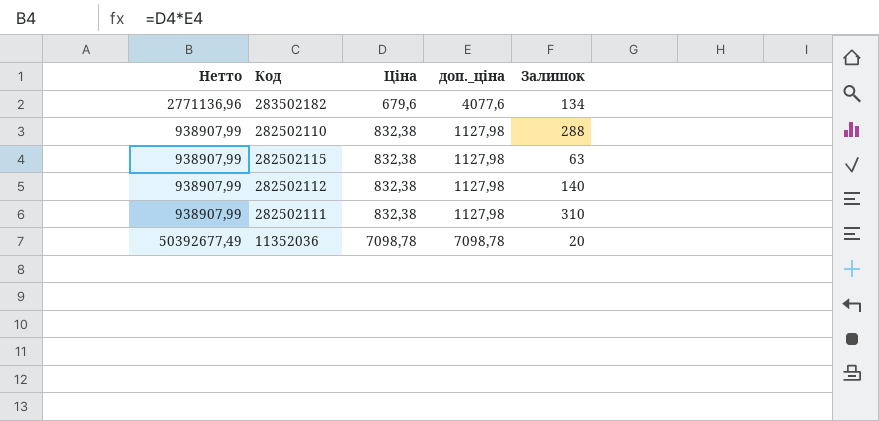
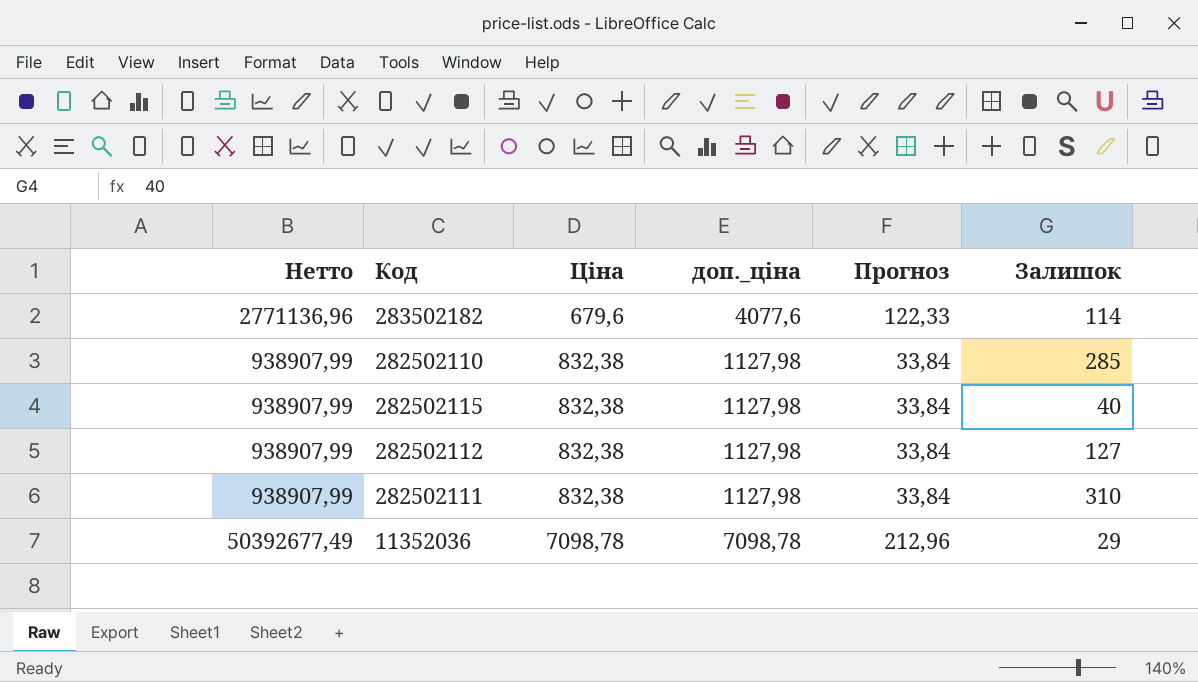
column Прогноз | formula: none -> [доп._ціна] * 0,03
283502182 | Залишок: 134 -> 114
282502110 | Залишок: 288 -> 285
282502115 | Залишок: 63 -> 40
282502112 | Залишок: 140 -> 127
11352036 | Залишок: 20 -> 29

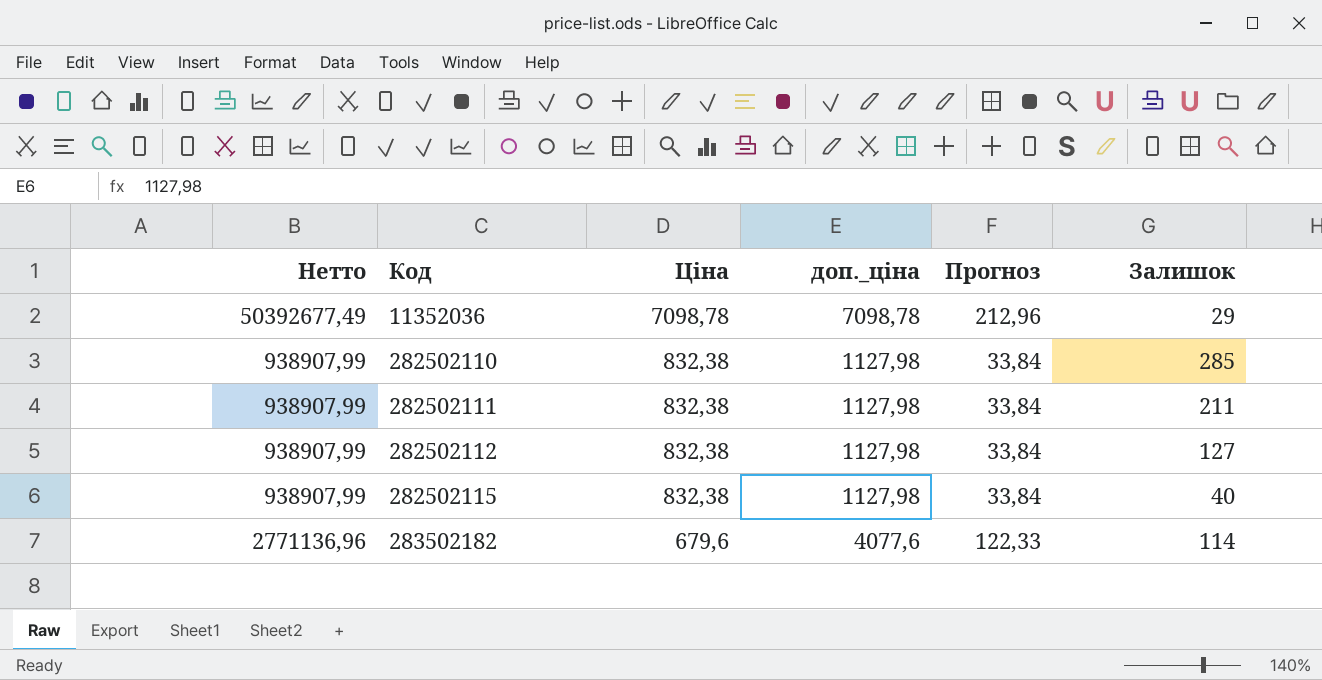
row order: Ціна ascending -> Код ascending
282502111 | Залишок: 310 -> 211

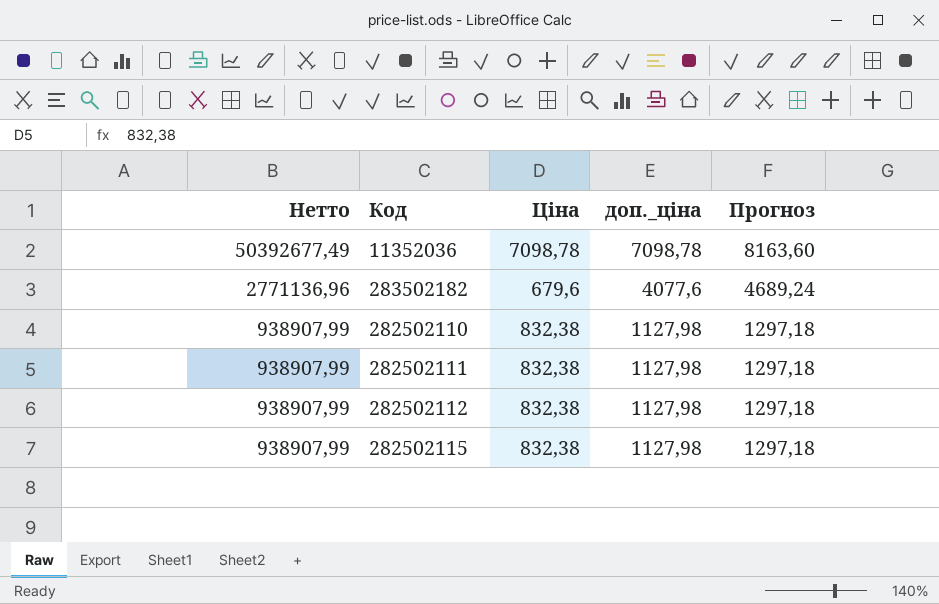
row order: Код ascending -> Нетто descending
column Залишок | position: 6 -> none
column Прогноз | formula: [доп._ціна] * 0,03 -> [доп._ціна] * 1,15

